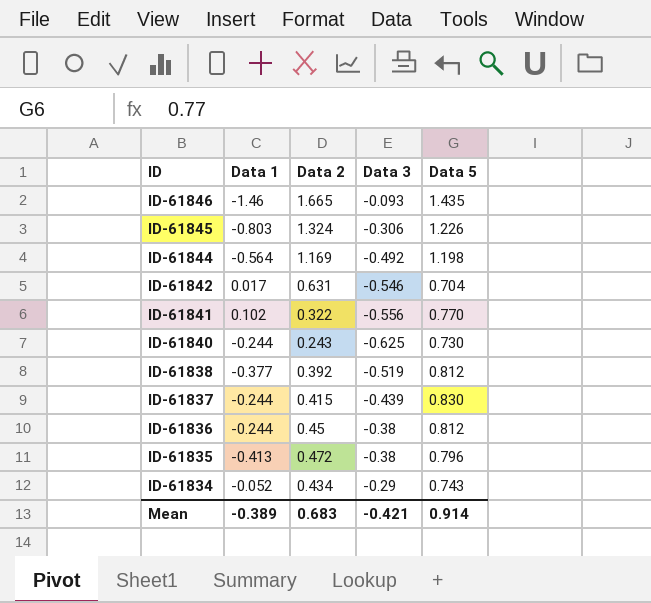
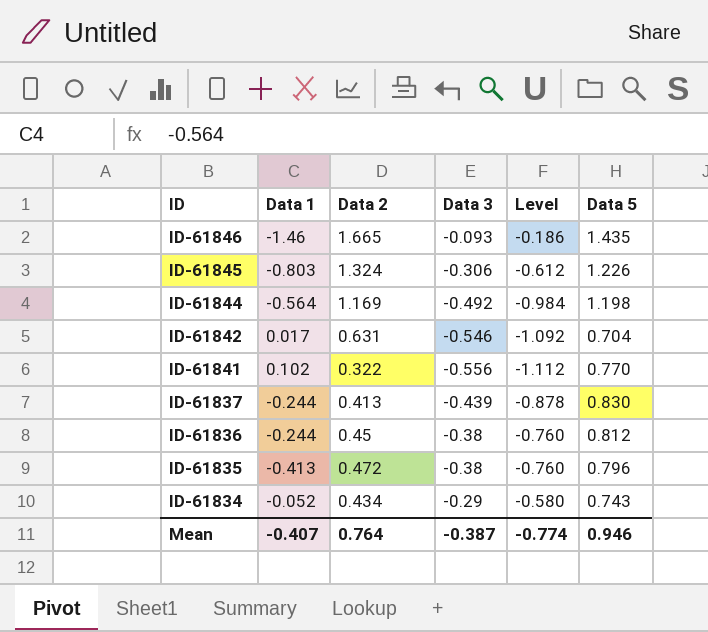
column Level | formula: none -> [Data 3] * 2
row ID-61840: -0.244 | 0.243 | -0.625 | 0.730 -> none
row ID-61838: -0.377 | 0.392 | -0.519 | 0.812 -> none
ID-61837 | Data 2: 0.415 -> 0.413
Mean | Data 1: -0.389 -> -0.407
Mean | Data 2: 0.683 -> 0.764
Mean | Data 3: -0.421 -> -0.387
Mean | Data 5: 0.914 -> 0.946

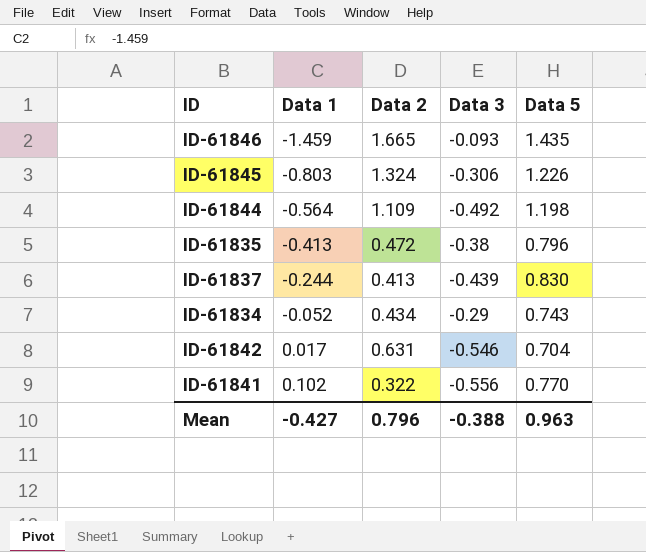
row order: ID descending -> Data 1 ascending
column Level | formula: [Data 3] * 2 -> none
row ID-61836: -0.244 | 0.45 | -0.38 | -0.760 | 0.812 -> none
ID-61846 | Data 1: -1.46 -> -1.459
ID-61844 | Data 2: 1.169 -> 1.109
Mean | Data 1: -0.407 -> -0.427
Mean | Data 2: 0.764 -> 0.796
Mean | Data 3: -0.387 -> -0.388
Mean | Data 5: 0.946 -> 0.963

